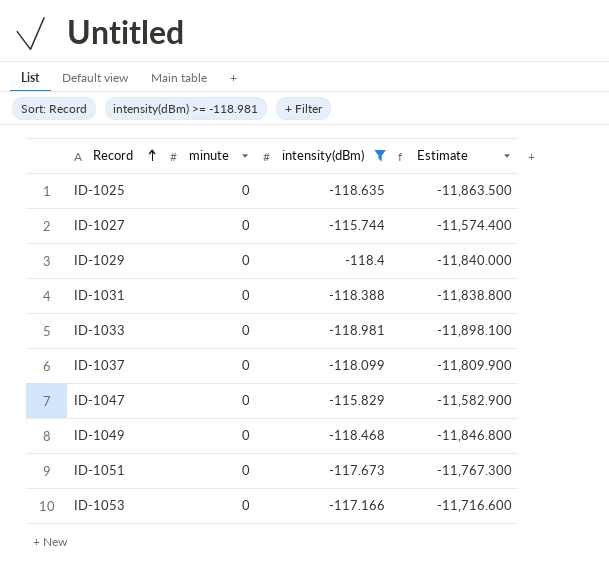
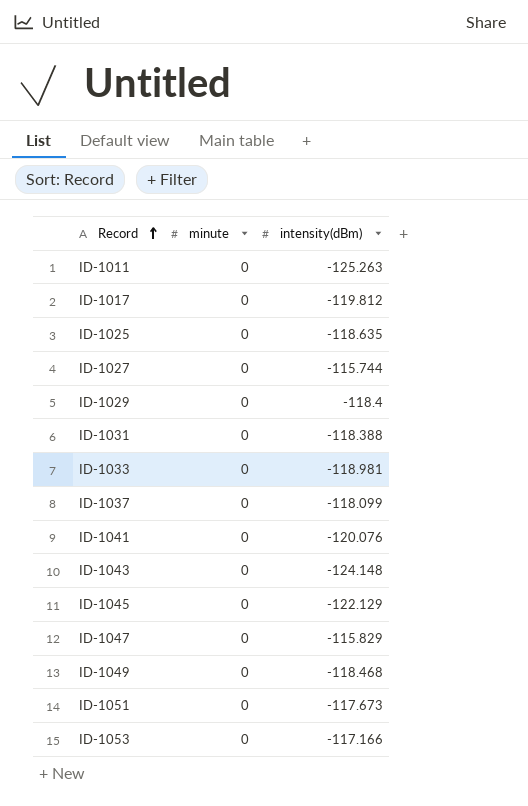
filter: intensity(dBm) >= -118.981 -> none
column Estimate | formula: [intensity(dBm)] * 100 -> none

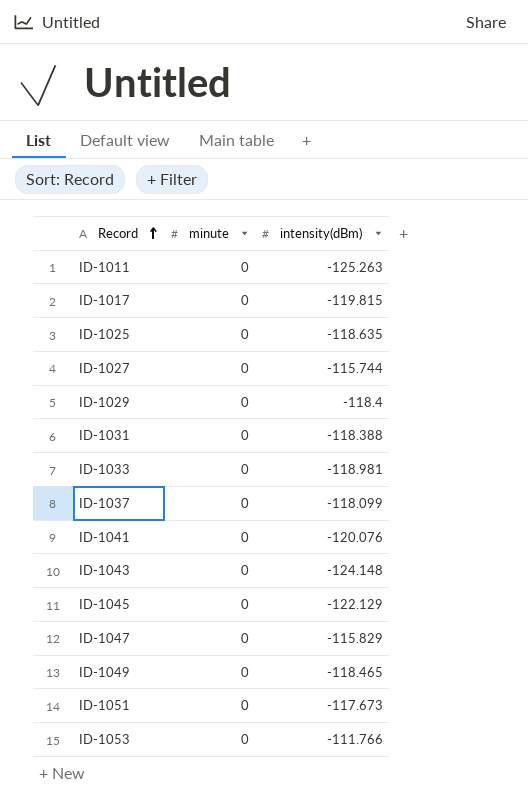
ID-1017 | intensity(dBm): -119.812 -> -119.815
ID-1049 | intensity(dBm): -118.468 -> -118.465
ID-1053 | intensity(dBm): -117.166 -> -111.766

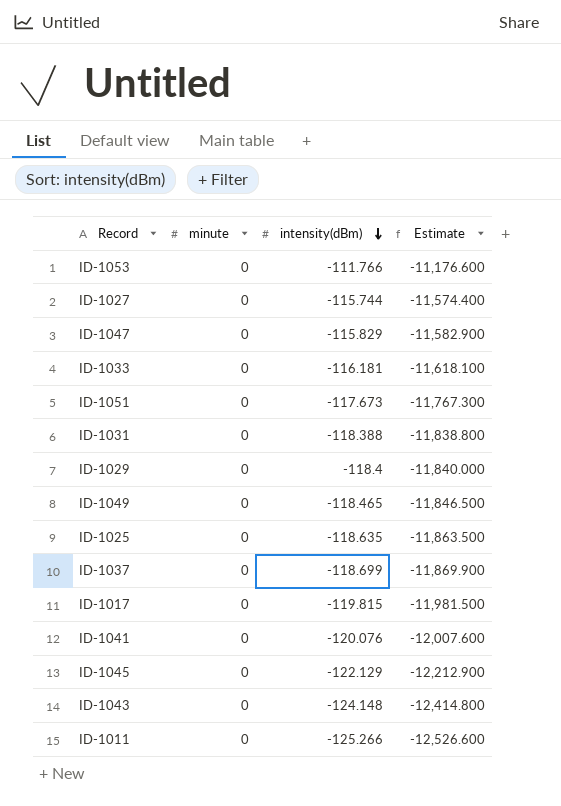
row order: Record ascending -> intensity(dBm) descending
column Estimate | formula: none -> [intensity(dBm)] * 100
ID-1033 | intensity(dBm): -118.981 -> -116.181
ID-1037 | intensity(dBm): -118.099 -> -118.699
ID-1011 | intensity(dBm): -125.263 -> -125.266

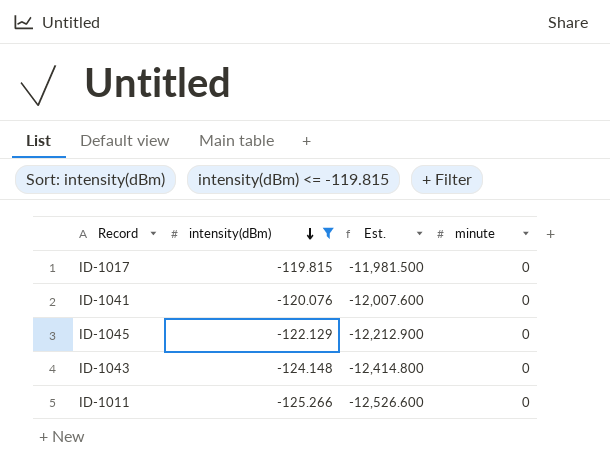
filter: none -> intensity(dBm) <= -119.815
column name: Estimate -> Est.
column minute | position: 2 -> 4

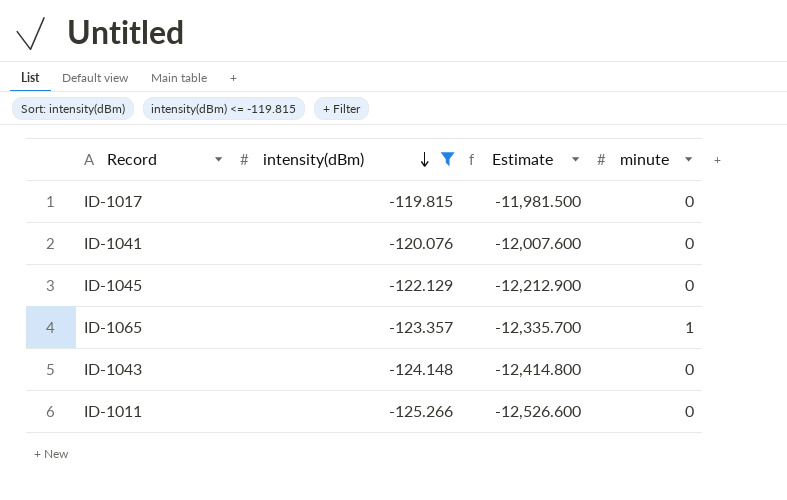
column name: Est. -> Estimate
row ID-1065: none -> -123.357 | -12,335.700 | 1

